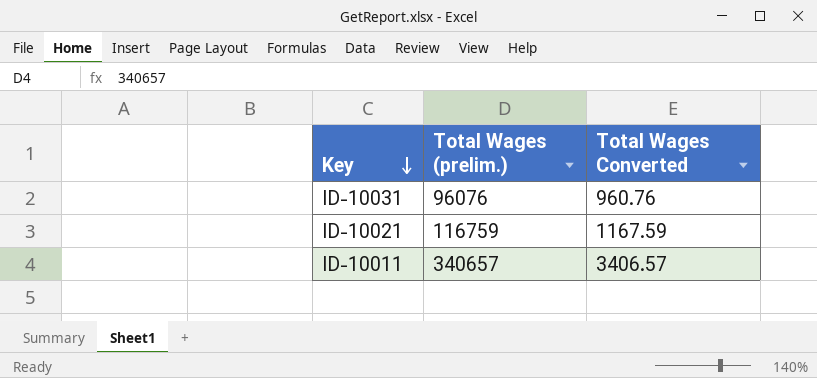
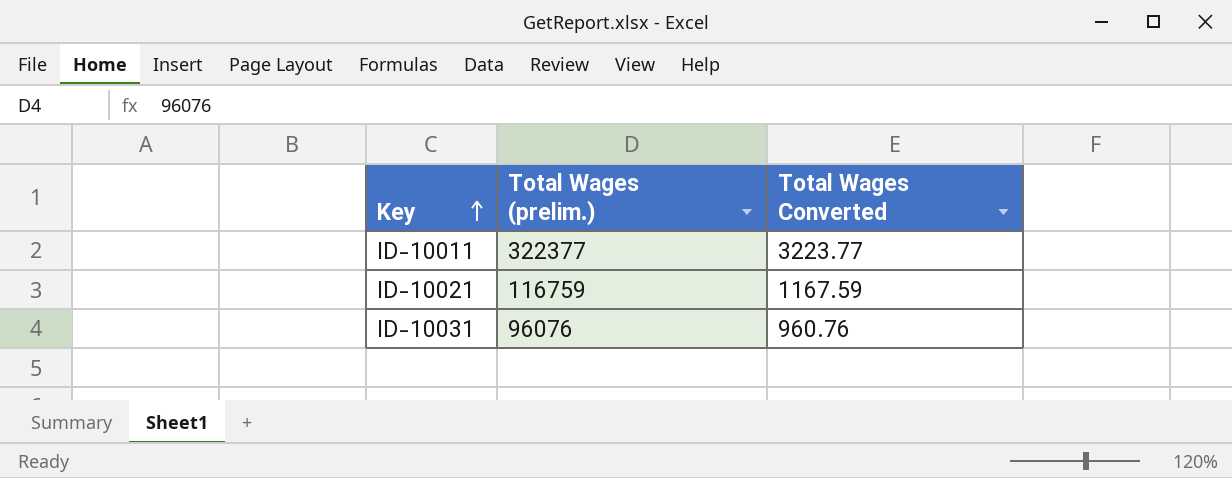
row order: Key descending -> Key ascending
ID-10011 | Total Wages (prelim.): 340657 -> 322377
ID-10011 | Total Wages Converted: 3406.57 -> 3223.77

